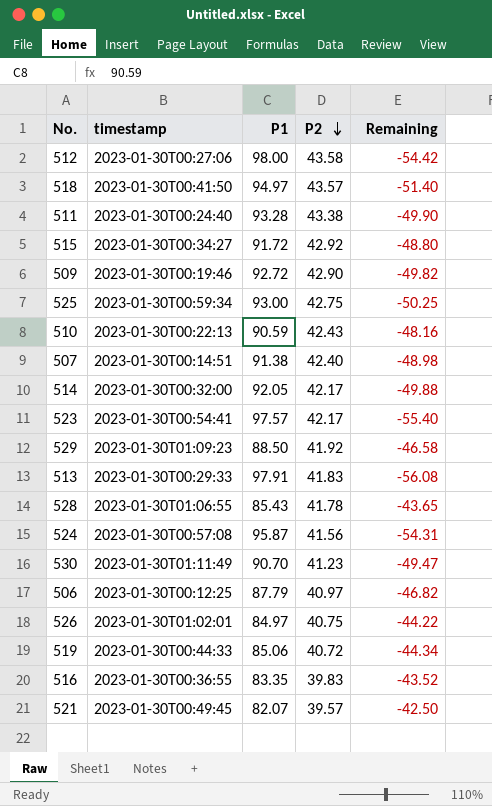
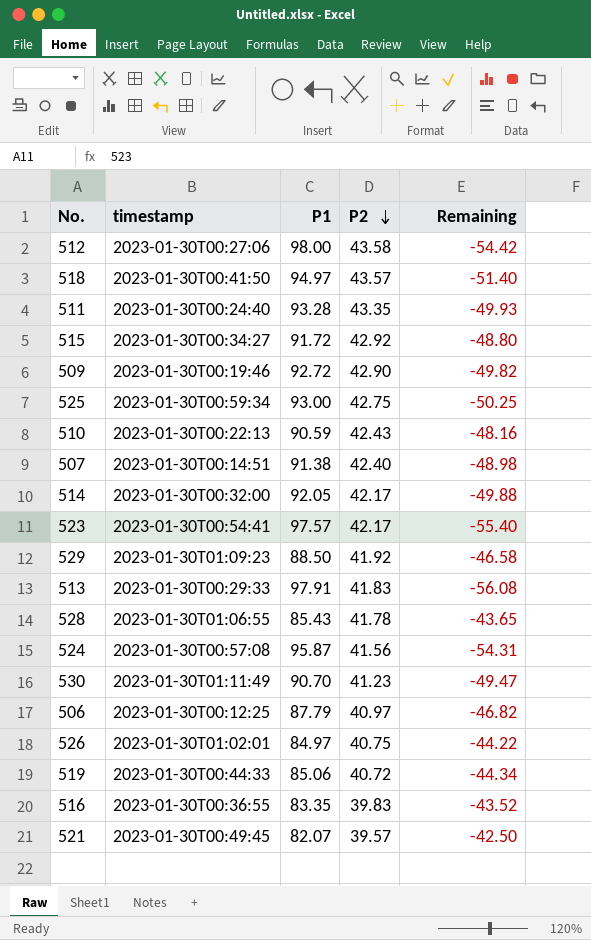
511 | P2: 43.38 -> 43.35
511 | Remaining: -49.90 -> -49.93

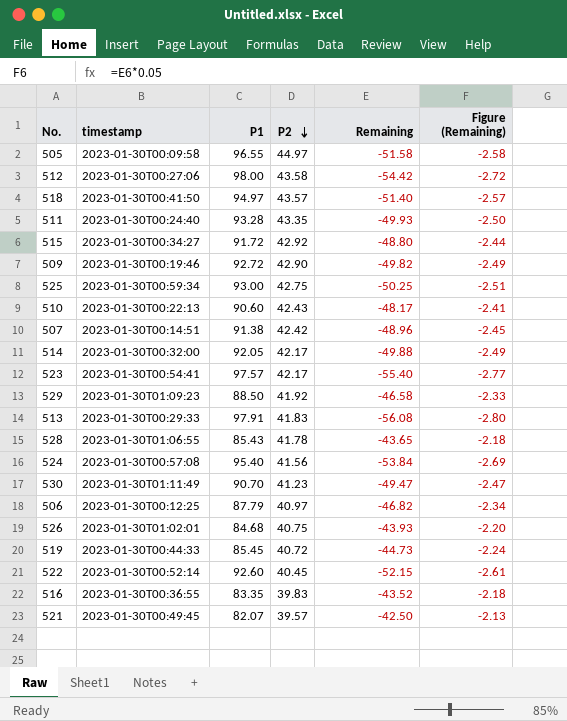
column Figure (Remaining) | formula: none -> [Remaining] * 0.05
row 505: none -> 2023-01-30T00:09:58 | 96.55 | 44.97 | -51.58 | -2.58
510 | P1: 90.59 -> 90.60
510 | Remaining: -48.16 -> -48.17
507 | P2: 42.40 -> 42.42
507 | Remaining: -48.98 -> -48.96
524 | P1: 95.87 -> 95.40
524 | Remaining: -54.31 -> -53.84
526 | P1: 84.97 -> 84.68
526 | Remaining: -44.22 -> -43.93
519 | P1: 85.06 -> 85.45
519 | Remaining: -44.34 -> -44.73
row 522: none -> 2023-01-30T00:52:14 | 92.60 | 40.45 | -52.15 | -2.61

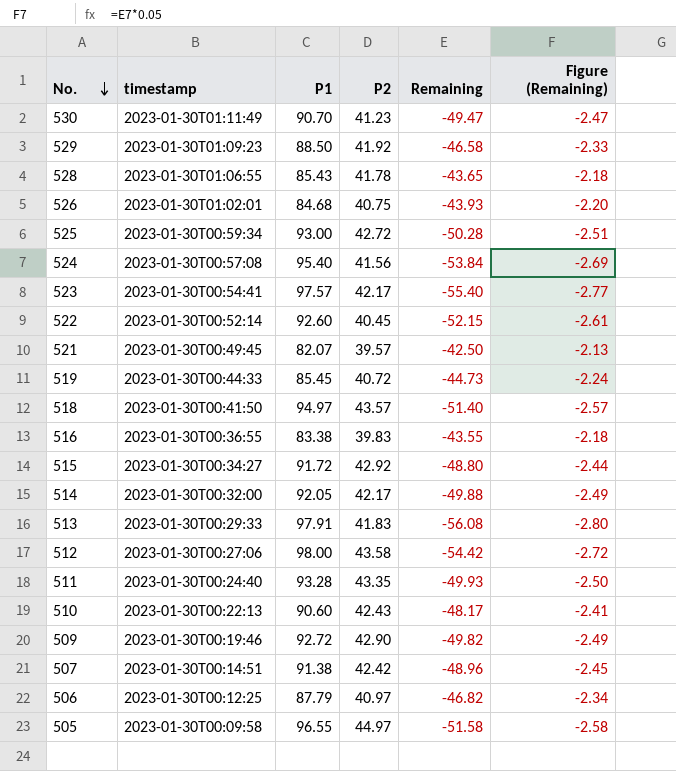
row order: P2 descending -> No. descending
525 | P2: 42.75 -> 42.72
525 | Remaining: -50.25 -> -50.28
516 | P1: 83.35 -> 83.38
516 | Remaining: -43.52 -> -43.55

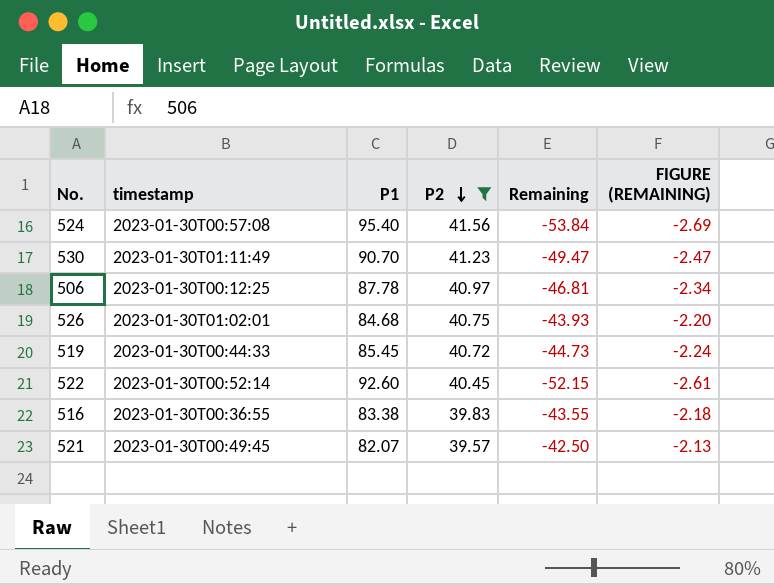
filter: none -> P2 <= 41.56
row order: No. descending -> P2 descending
column name: Figure (Remaining) -> FIGURE (REMAINING)
506 | P1: 87.79 -> 87.78
506 | Remaining: -46.82 -> -46.81

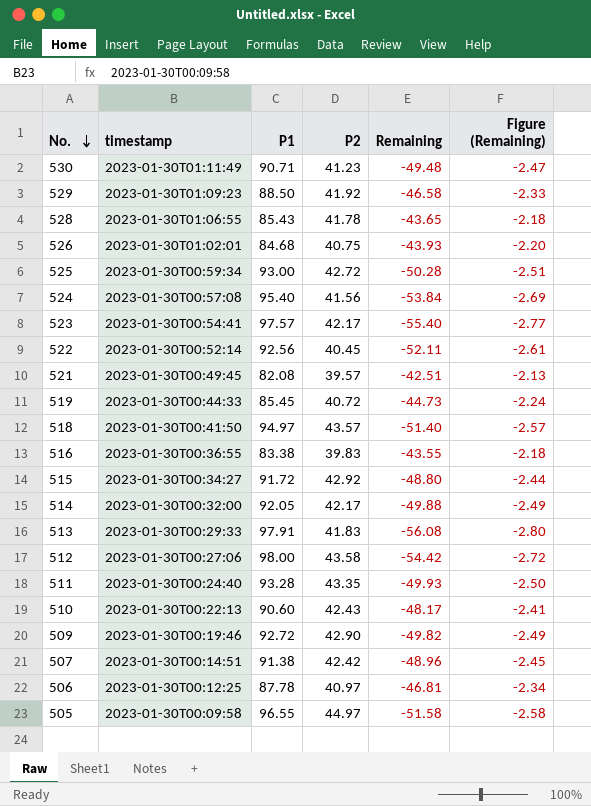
filter: P2 <= 41.56 -> none
row order: P2 descending -> No. descending
column name: FIGURE (REMAINING) -> Figure (Remaining)
530 | P1: 90.70 -> 90.71
530 | Remaining: -49.47 -> -49.48
522 | P1: 92.60 -> 92.56
522 | Remaining: -52.15 -> -52.11
521 | P1: 82.07 -> 82.08
521 | Remaining: -42.50 -> -42.51

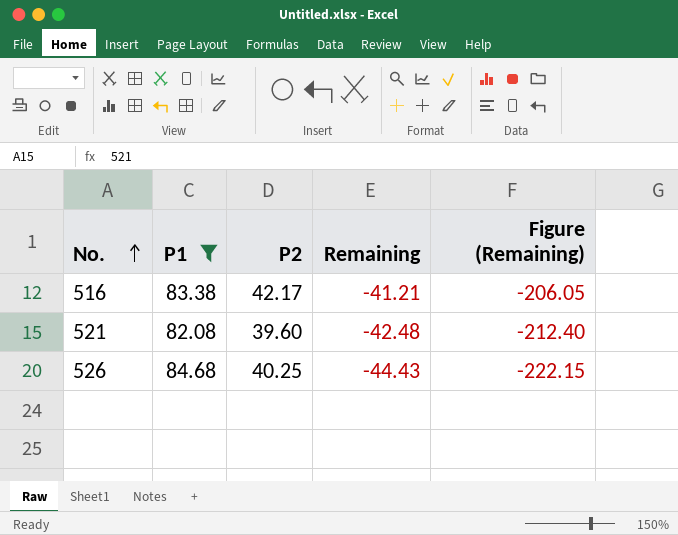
filter: none -> P1 <= 84.68
row order: No. descending -> No. ascending
column timestamp | position: 2 -> none
column Figure (Remaining) | formula: [Remaining] * 0.05 -> [Remaining] * 5
516 | P2: 39.83 -> 42.17
516 | Remaining: -43.55 -> -41.21
521 | P2: 39.57 -> 39.60
521 | Remaining: -42.51 -> -42.48
526 | P2: 40.75 -> 40.25
526 | Remaining: -43.93 -> -44.43

